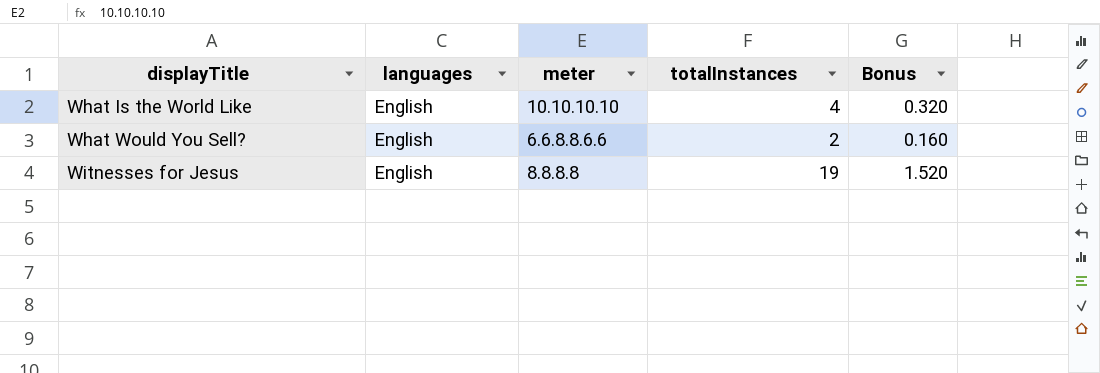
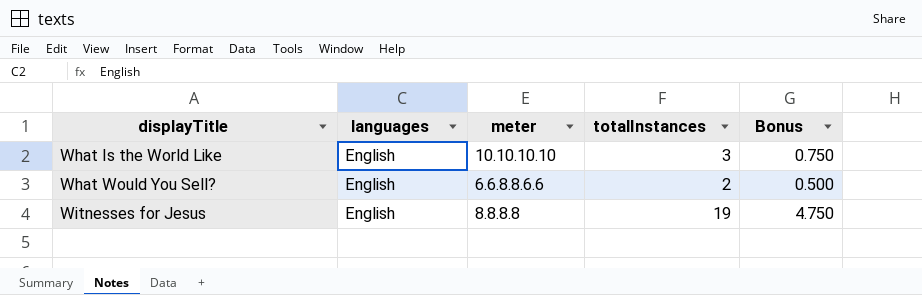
column Bonus | formula: [totalInstances] * 0.08 -> [totalInstances] * 0.25
What Is the World Like | totalInstances: 4 -> 3

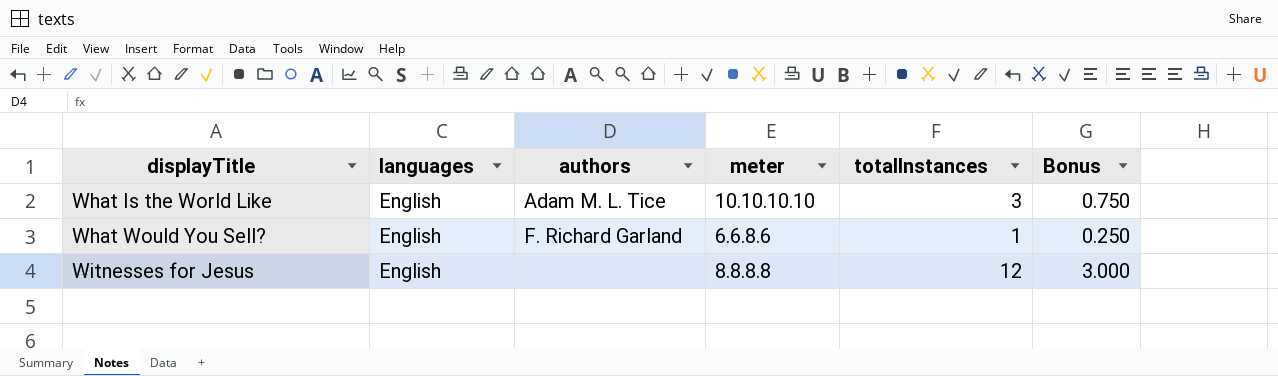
column authors | position: none -> 3
What Would You Sell? | meter: 6.6.8.8.6.6 -> 6.6.8.6
What Would You Sell? | totalInstances: 2 -> 1
What Would You Sell? | Bonus: 0.500 -> 0.250
Witnesses for Jesus | totalInstances: 19 -> 12
Witnesses for Jesus | Bonus: 4.750 -> 3.000

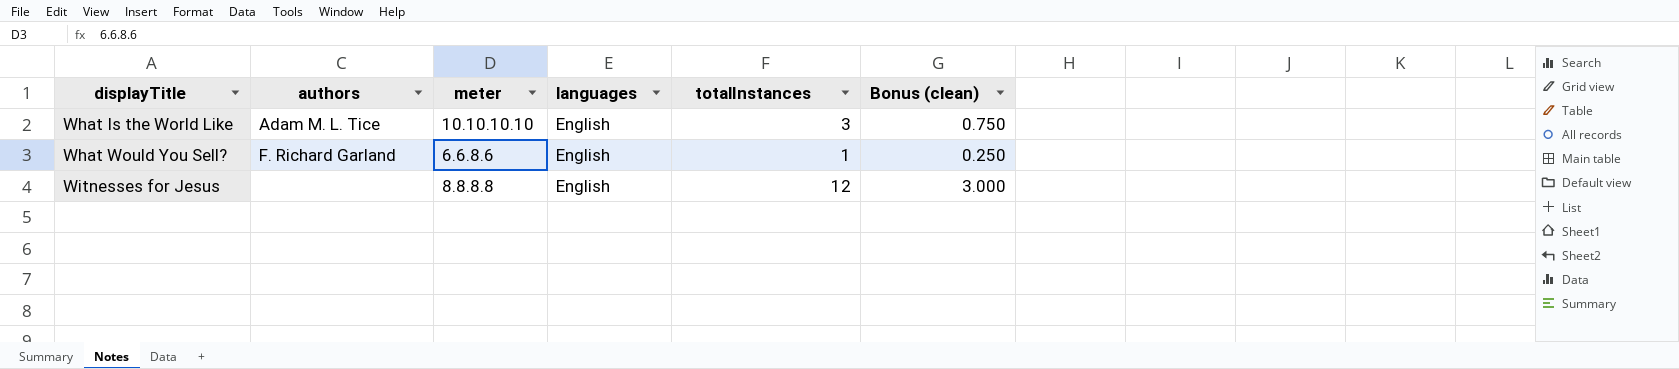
column languages | position: 2 -> 4
column name: Bonus -> Bonus (clean)

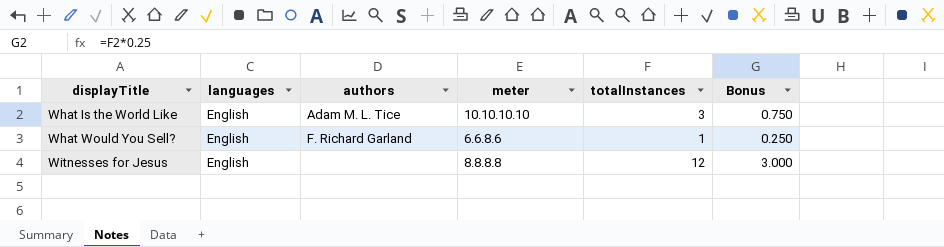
column languages | position: 4 -> 2
column name: Bonus (clean) -> Bonus

